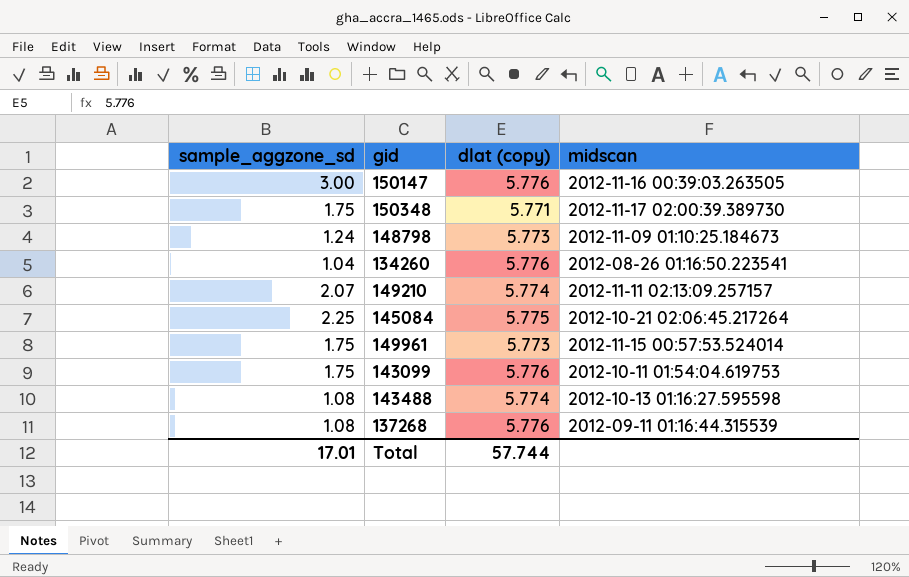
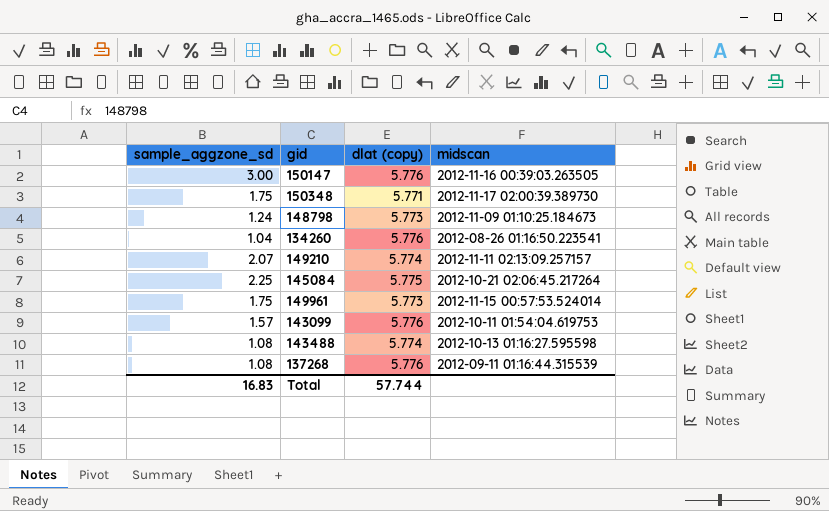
143099 | sample_aggzone_sd: 1.75 -> 1.57
Total | sample_aggzone_sd: 17.01 -> 16.83

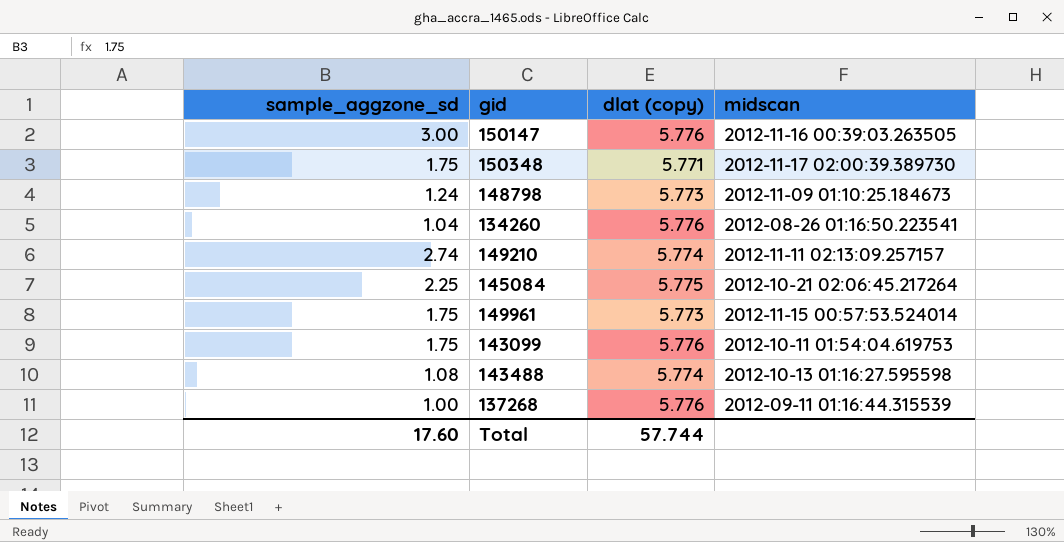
149210 | sample_aggzone_sd: 2.07 -> 2.74
143099 | sample_aggzone_sd: 1.57 -> 1.75
137268 | sample_aggzone_sd: 1.08 -> 1.00
Total | sample_aggzone_sd: 16.83 -> 17.60

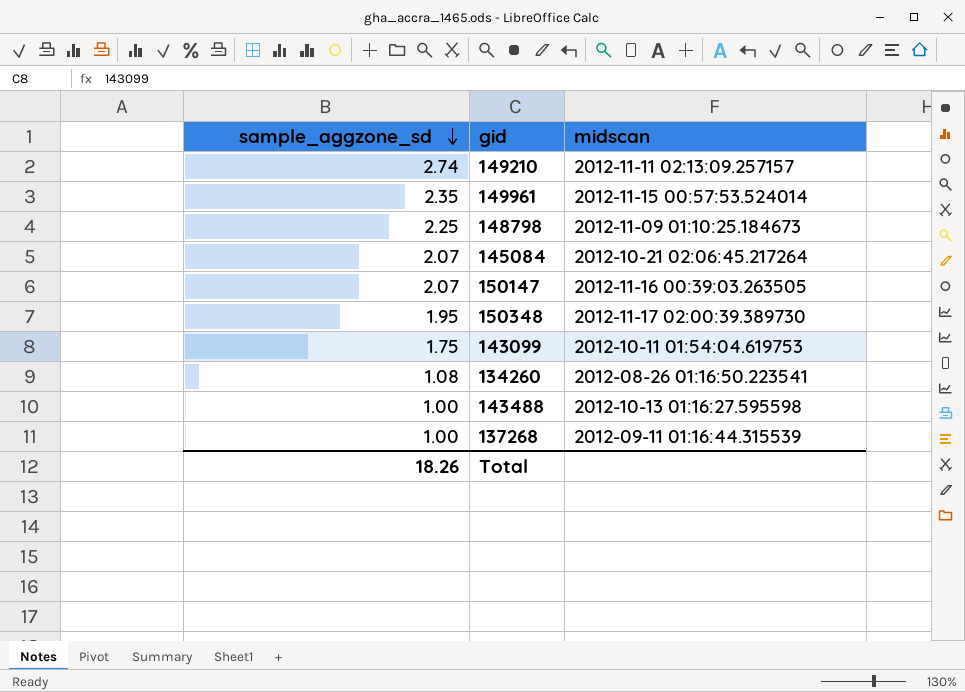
row order: none -> sample_aggzone_sd descending
column dlat (copy) | position: 3 -> none
149961 | sample_aggzone_sd: 1.75 -> 2.35
148798 | sample_aggzone_sd: 1.24 -> 2.25
145084 | sample_aggzone_sd: 2.25 -> 2.07
150147 | sample_aggzone_sd: 3.00 -> 2.07
150348 | sample_aggzone_sd: 1.75 -> 1.95
134260 | sample_aggzone_sd: 1.04 -> 1.08
143488 | sample_aggzone_sd: 1.08 -> 1.00
Total | sample_aggzone_sd: 17.60 -> 18.26

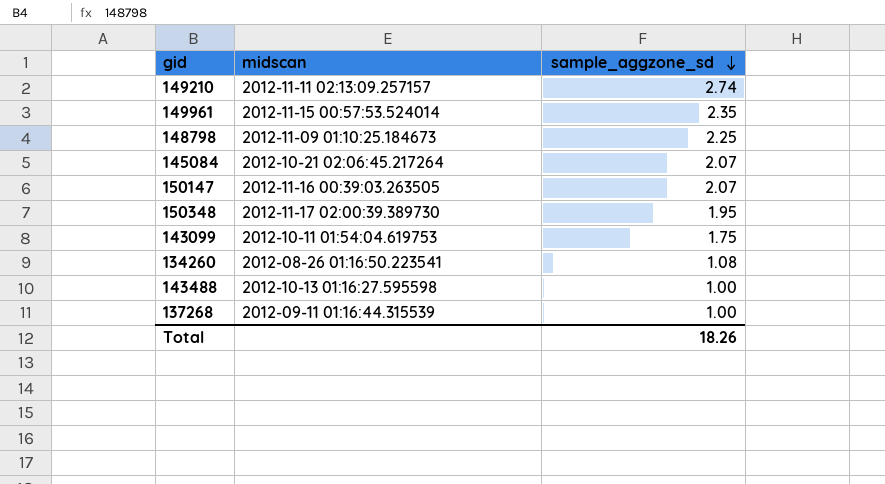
column sample_aggzone_sd | position: 1 -> 3

